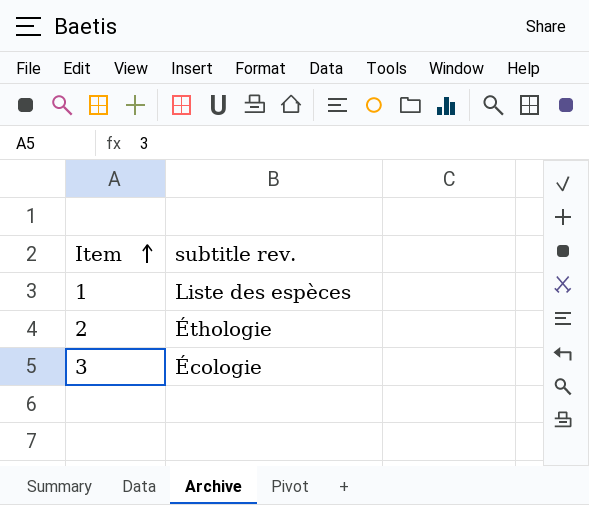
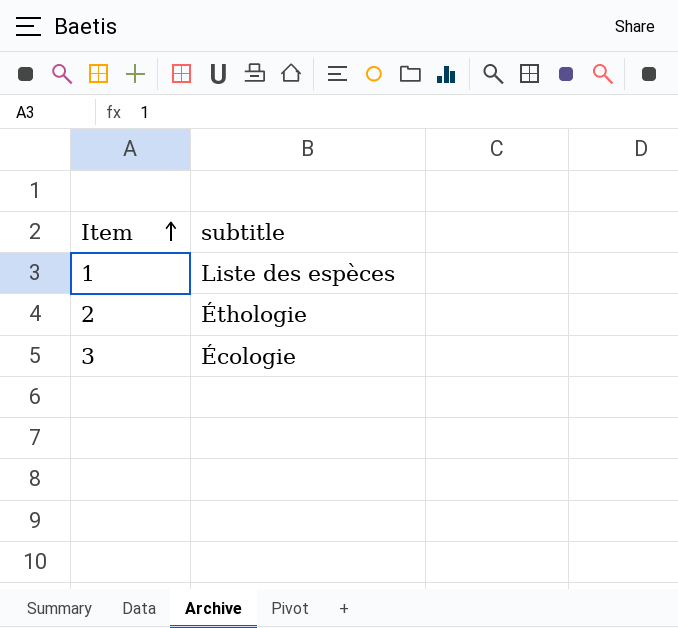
column name: subtitle rev. -> subtitle

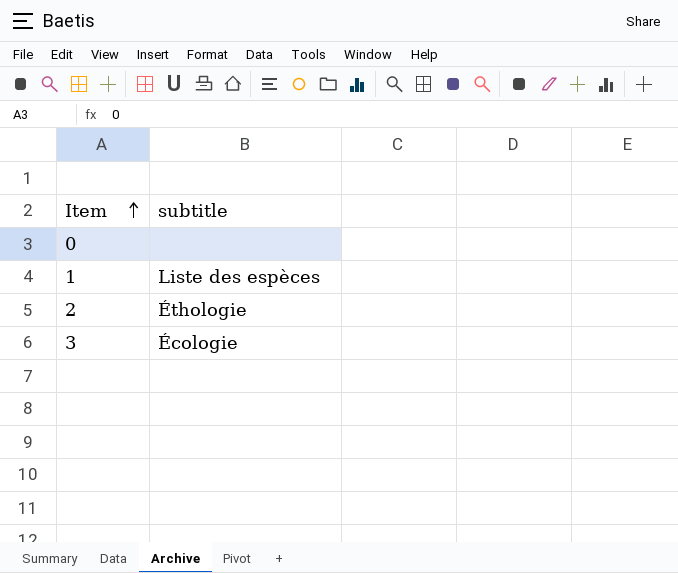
row 0: none -> none

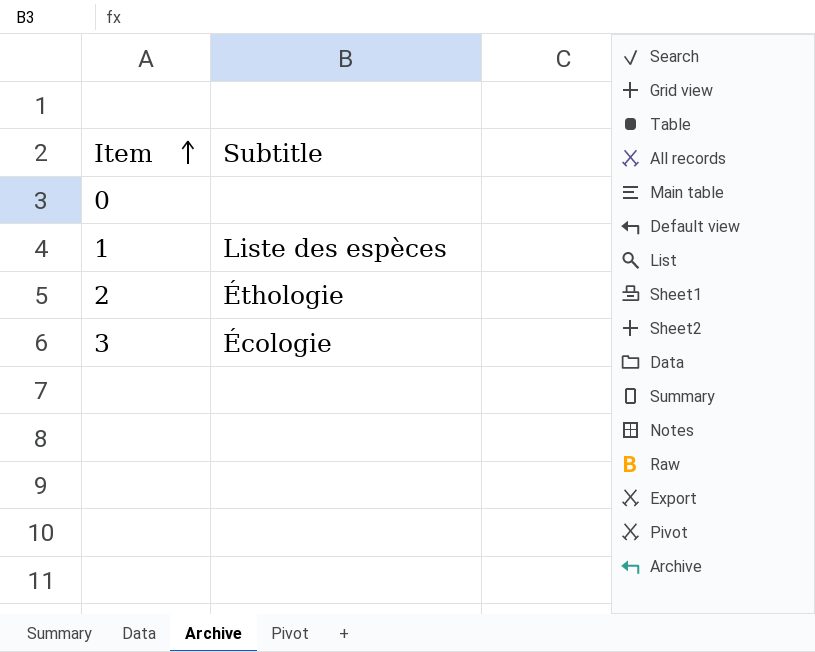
column name: subtitle -> Subtitle

